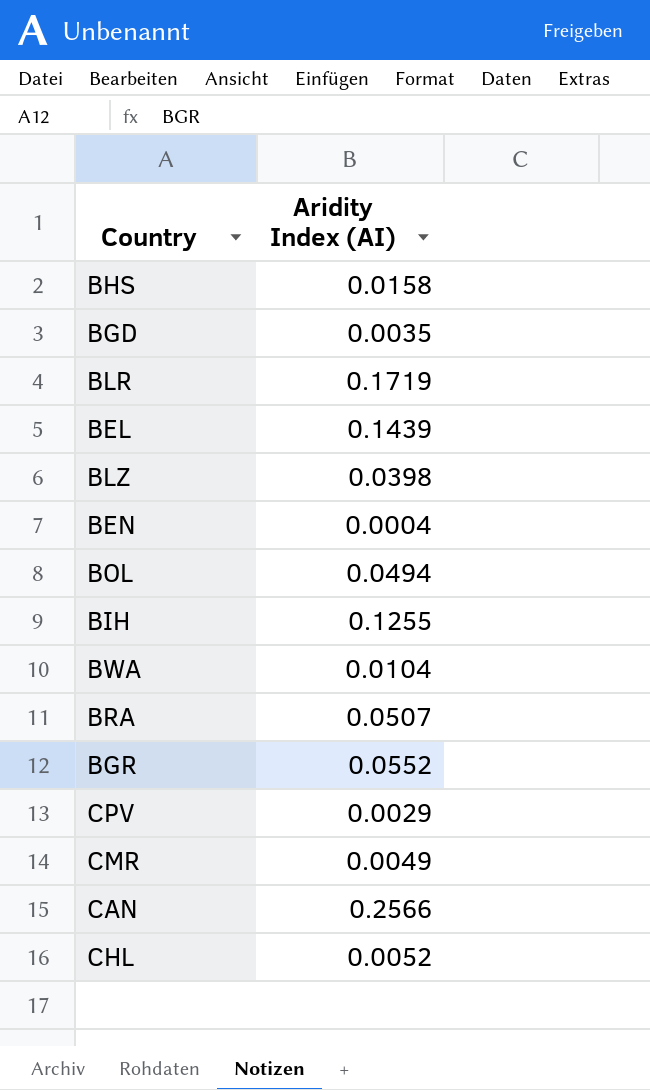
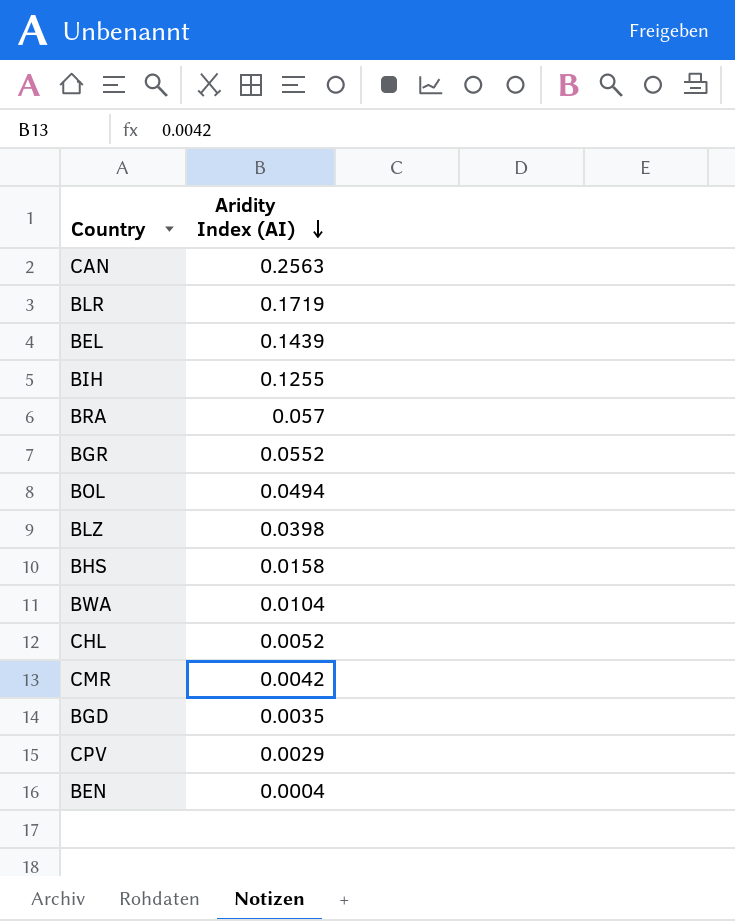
row order: none -> Aridity Index (AI) descending
CAN | Aridity Index (AI): 0.2566 -> 0.2563
BRA | Aridity Index (AI): 0.0507 -> 0.057
CMR | Aridity Index (AI): 0.0049 -> 0.0042

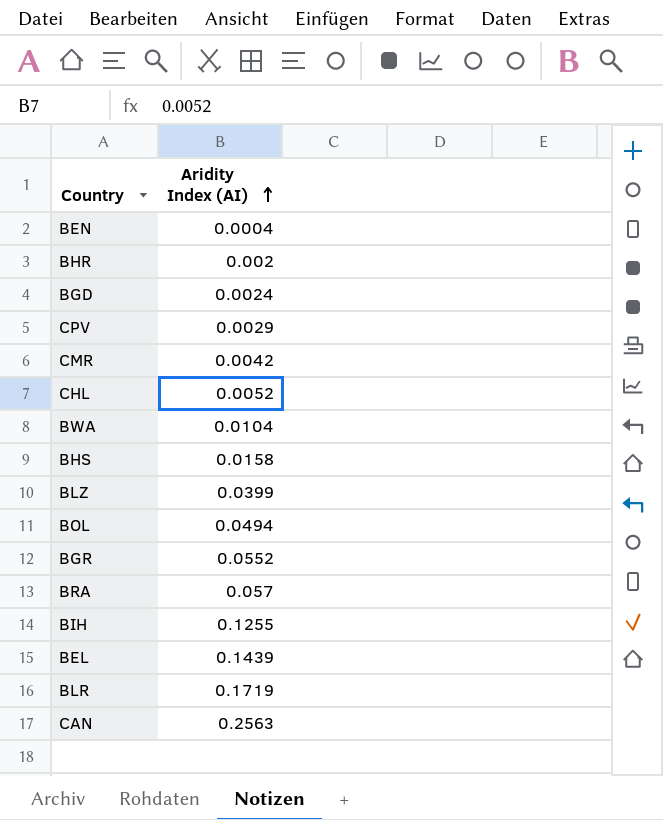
row order: Aridity Index (AI) descending -> Aridity Index (AI) ascending
row BHR: none -> 0.002
BGD | Aridity Index (AI): 0.0035 -> 0.0024
BLZ | Aridity Index (AI): 0.0398 -> 0.0399

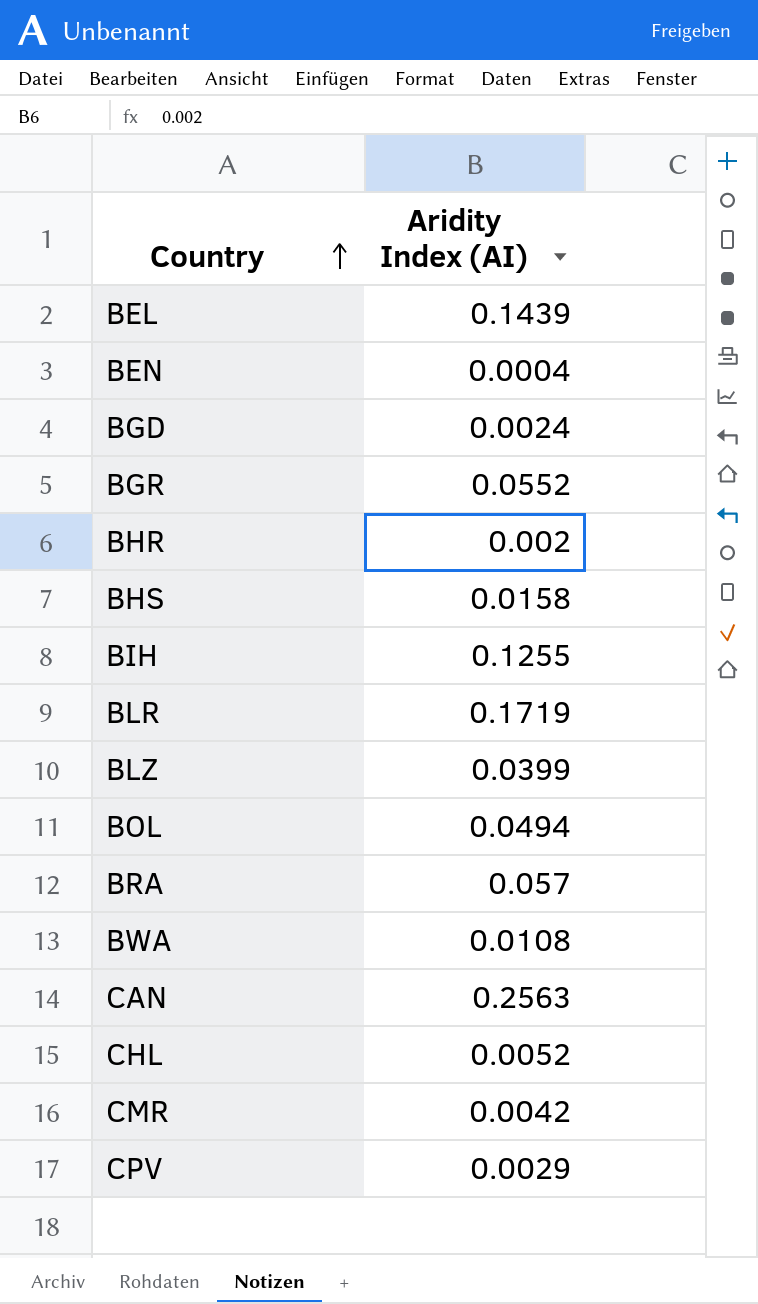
row order: Aridity Index (AI) ascending -> Country ascending
BWA | Aridity Index (AI): 0.0104 -> 0.0108

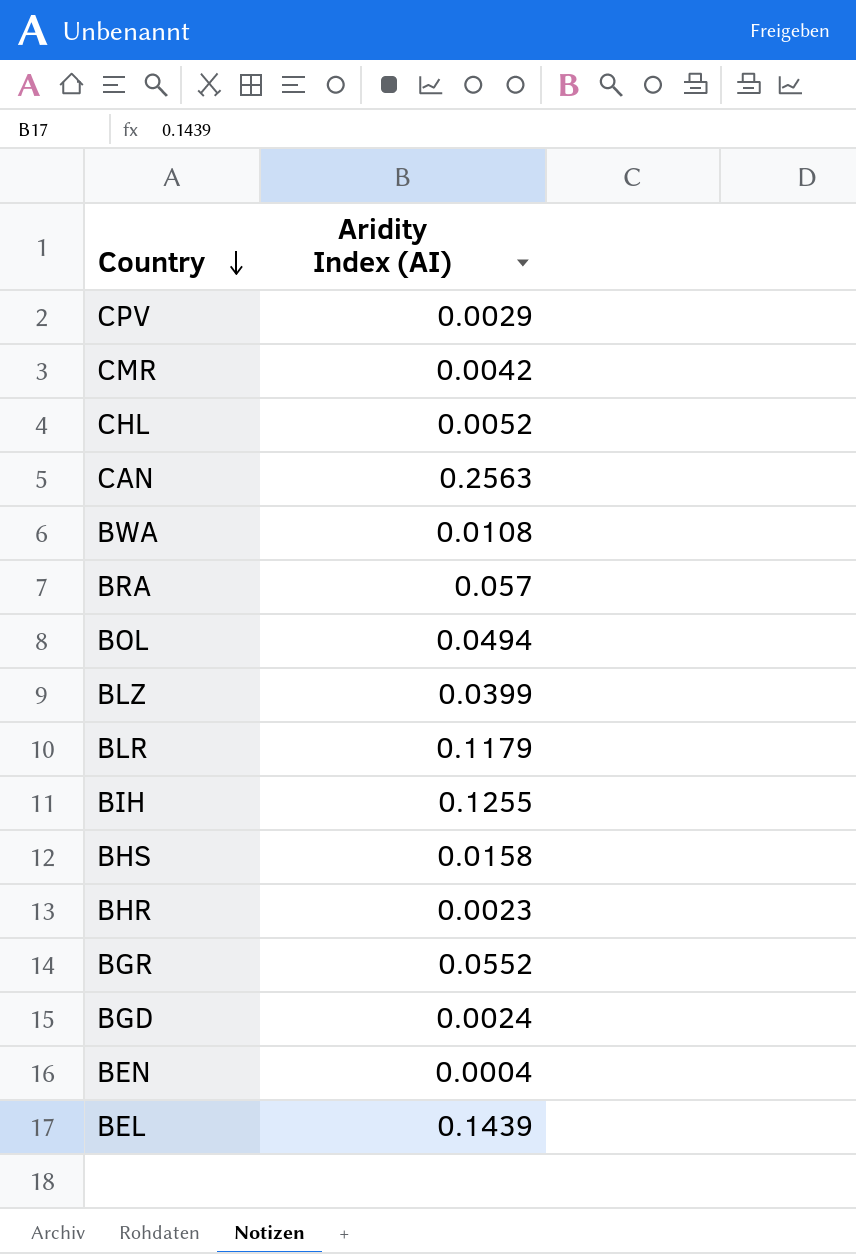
row order: Country ascending -> Country descending
BLR | Aridity Index (AI): 0.1719 -> 0.1179
BHR | Aridity Index (AI): 0.002 -> 0.0023

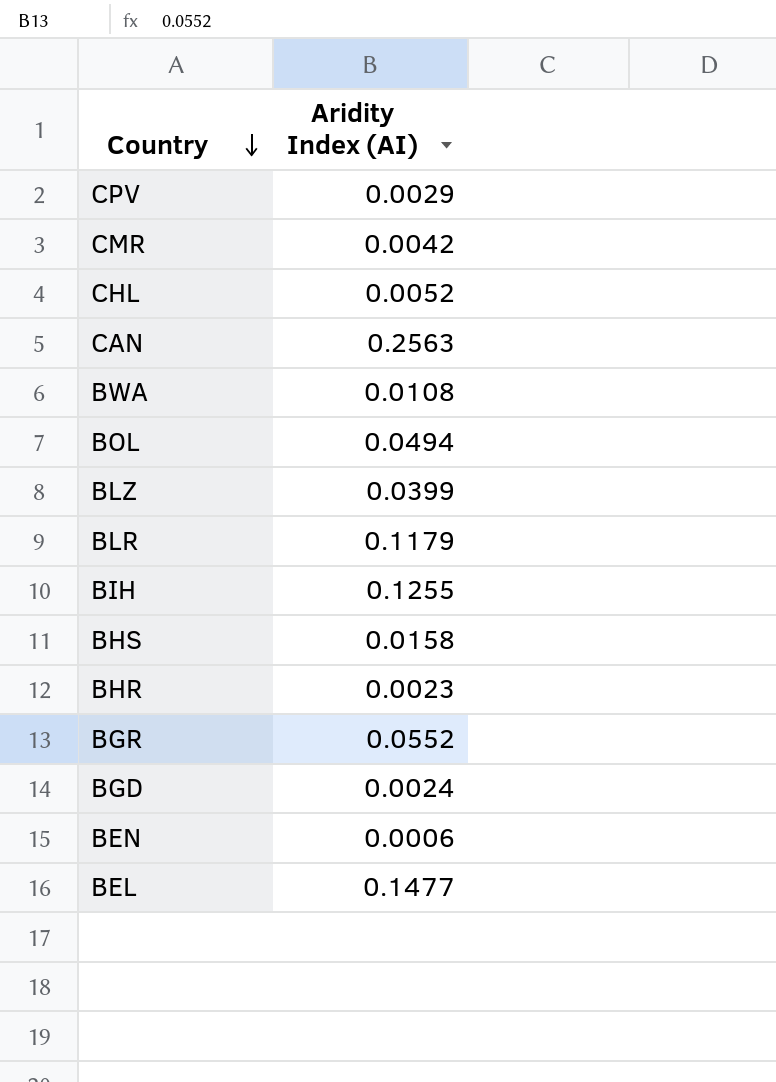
row BRA: 0.057 -> none
BEN | Aridity Index (AI): 0.0004 -> 0.0006
BEL | Aridity Index (AI): 0.1439 -> 0.1477

